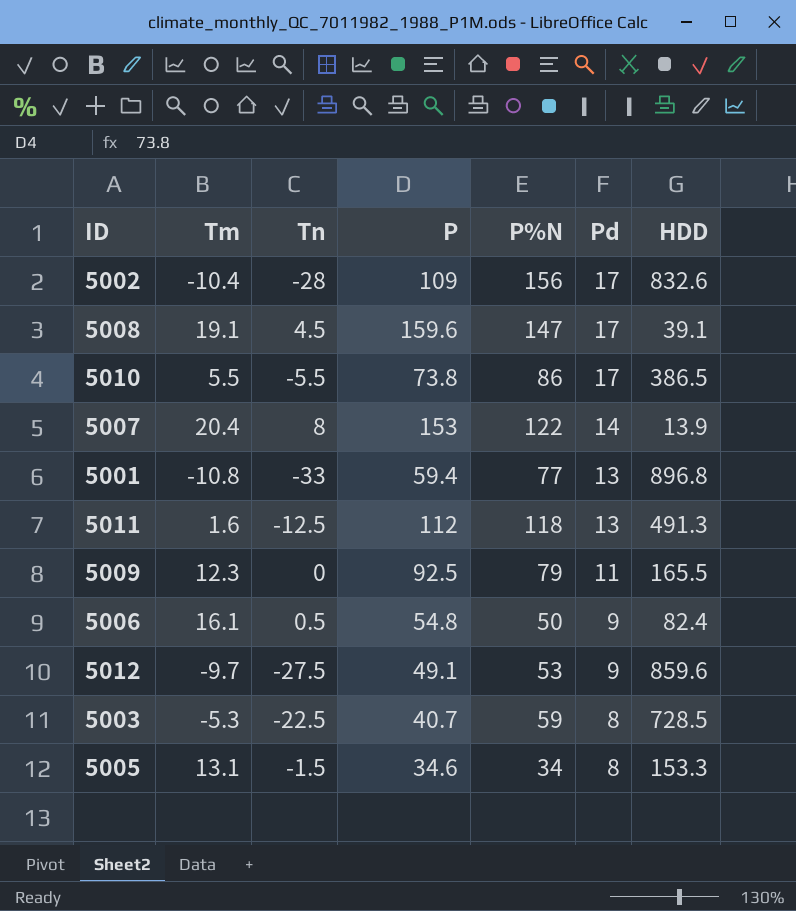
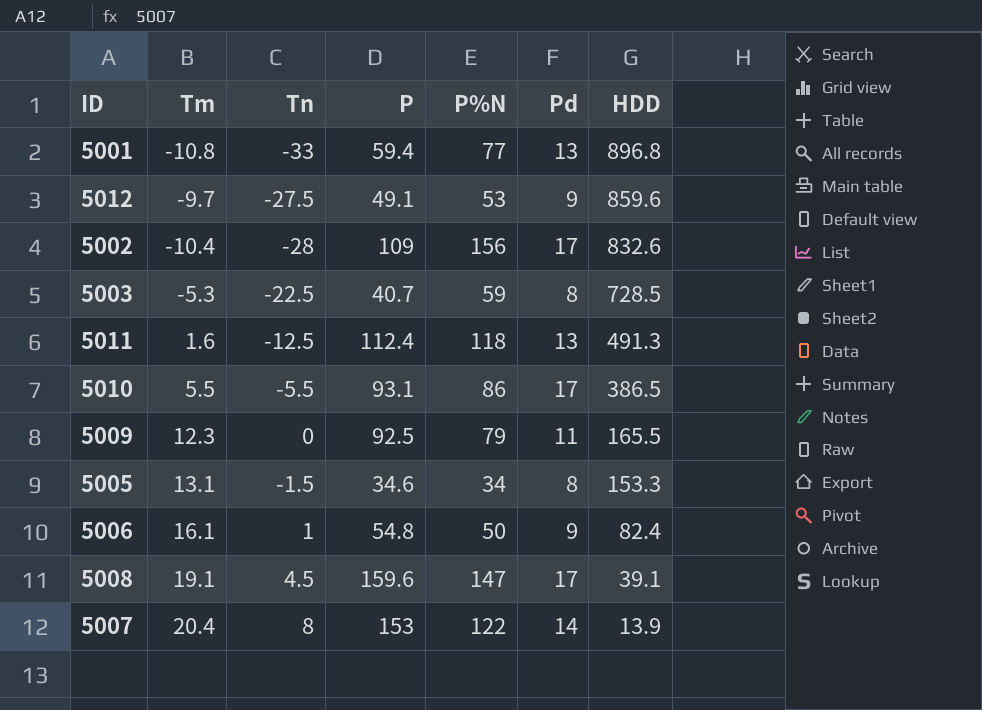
row order: Pd descending -> HDD descending
5011 | P: 112 -> 112.4
5010 | P: 73.8 -> 93.1
5006 | Tn: 0.5 -> 1

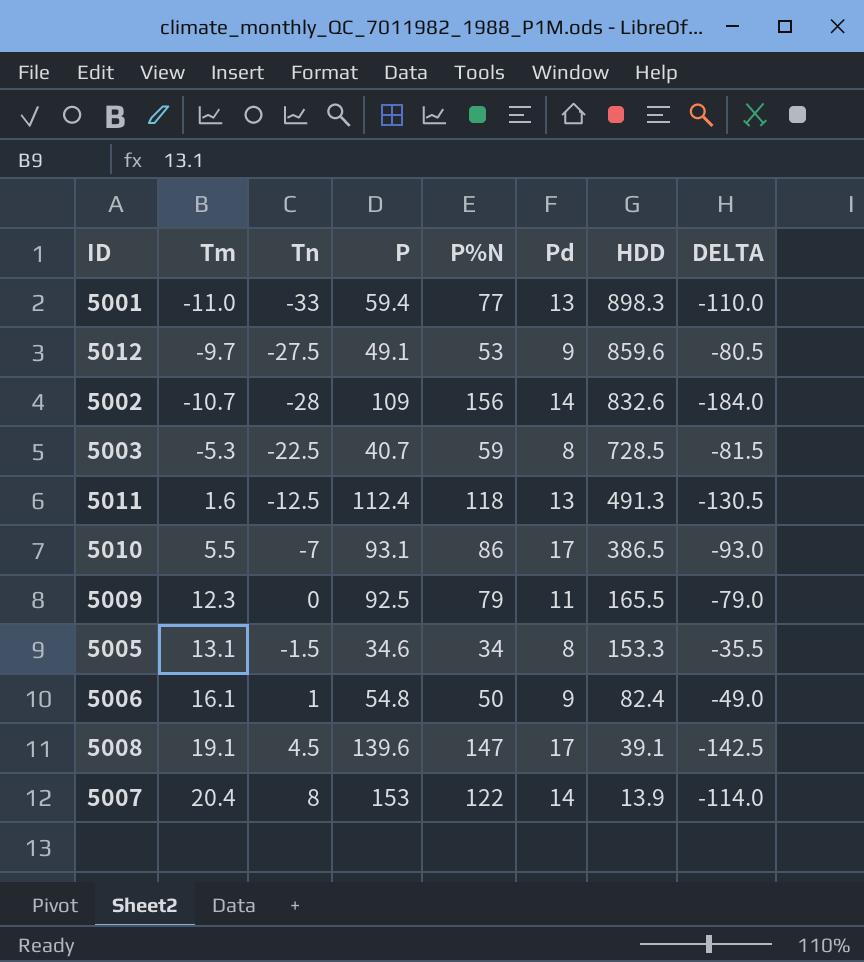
column DELTA | formula: none -> [Tn] - [P%N]
5001 | Tm: -10.8 -> -11.0
5001 | HDD: 896.8 -> 898.3
5002 | Tm: -10.4 -> -10.7
5002 | Pd: 17 -> 14
5010 | Tn: -5.5 -> -7
5008 | P: 159.6 -> 139.6

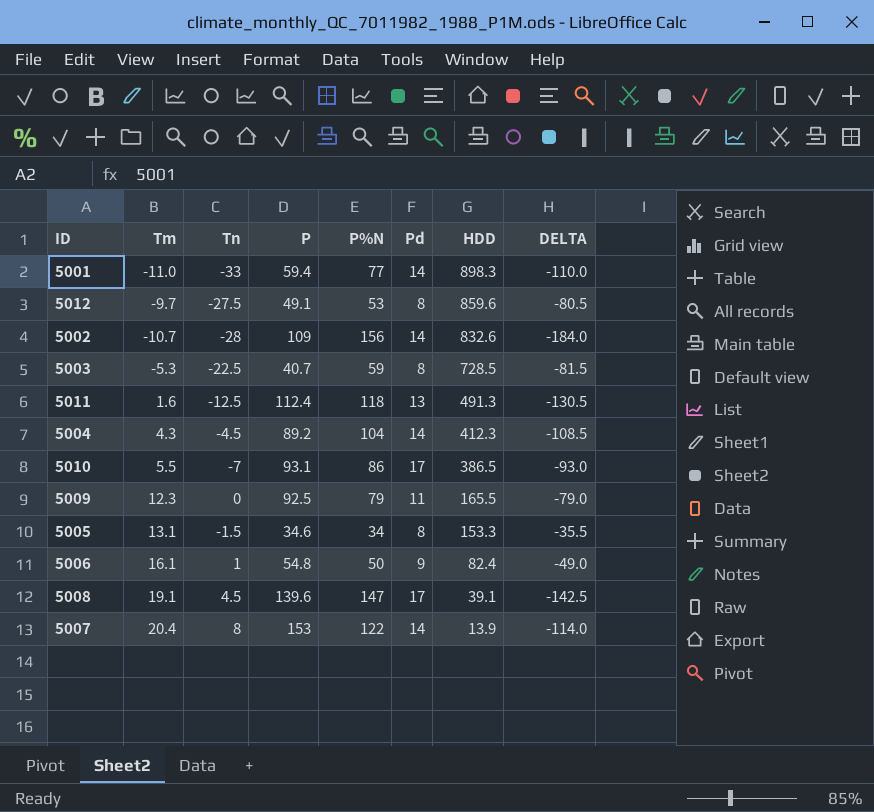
5001 | Pd: 13 -> 14
5012 | Pd: 9 -> 8
row 5004: none -> 4.3 | -4.5 | 89.2 | 104 | 14 | 412.3 | -108.5

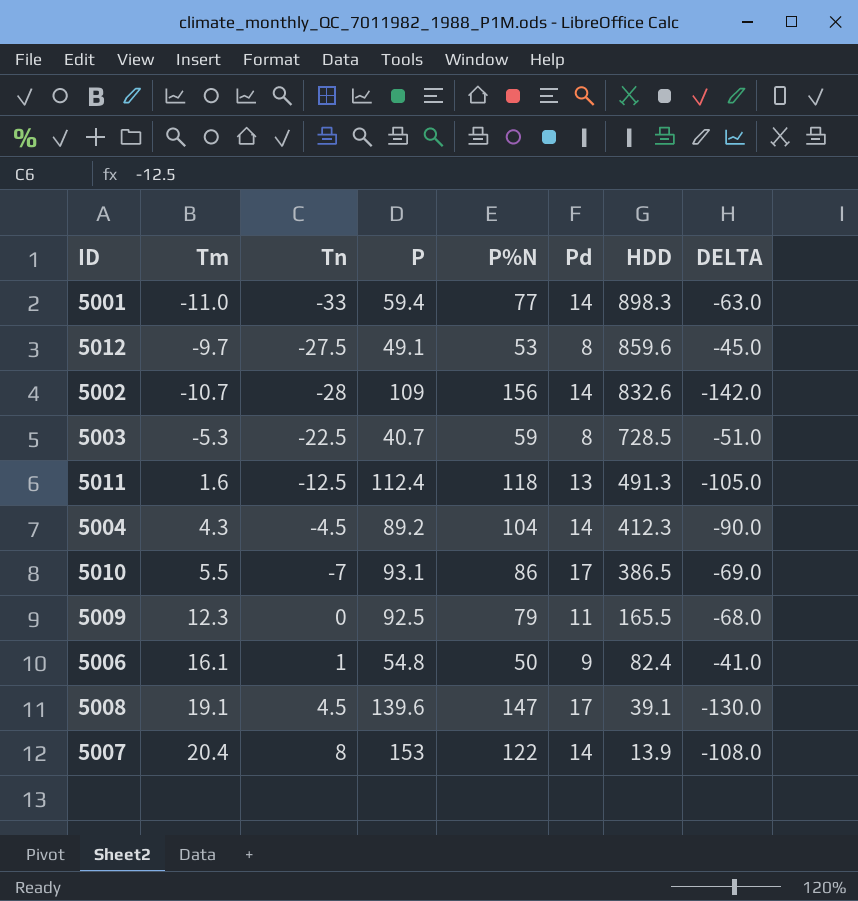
column DELTA | formula: [Tn] - [P%N] -> [Pd] - [P%N]
row 5005: 13.1 | -1.5 | 34.6 | 34 | 8 | 153.3 | -35.5 -> none

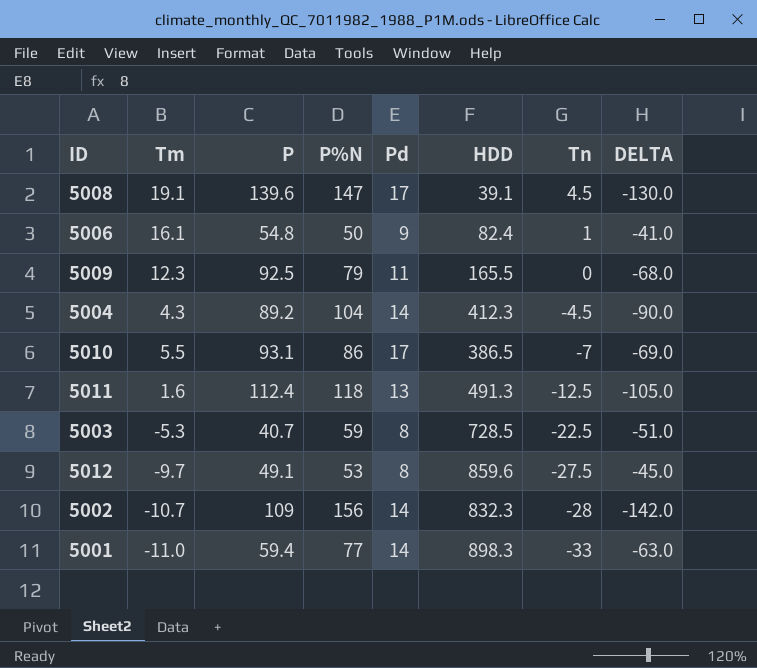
row order: HDD descending -> Tn descending
column Tn | position: 3 -> 7
row 5007: 20.4 | 8 | 153 | 122 | 14 | 13.9 | -108.0 -> none
5002 | HDD: 832.6 -> 832.3

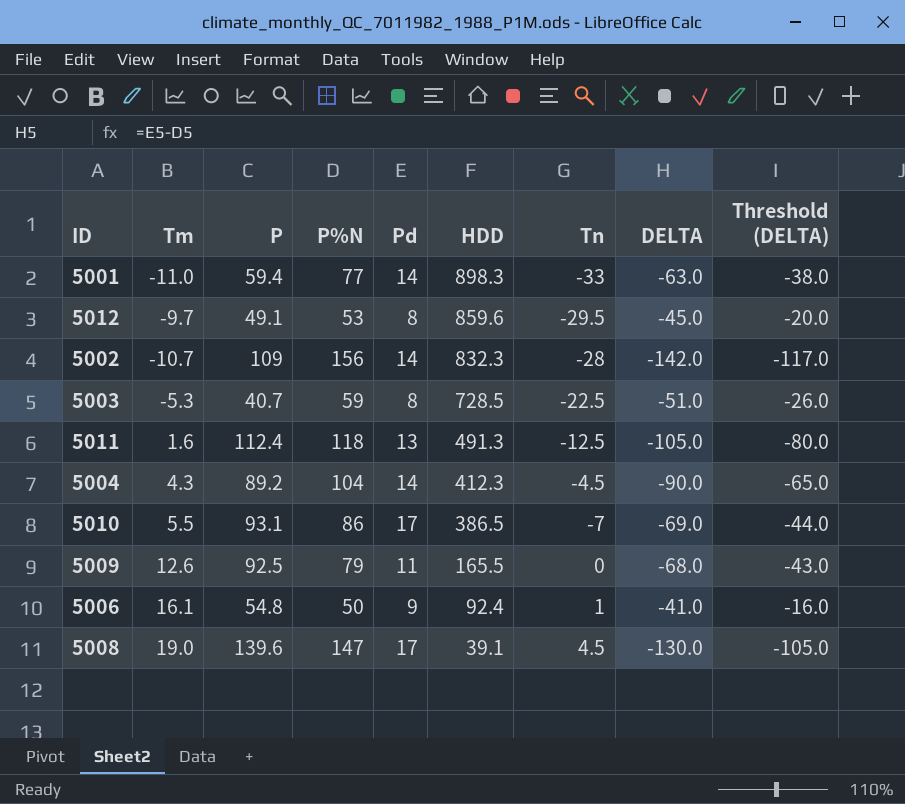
row order: Tn descending -> HDD descending
column Threshold (DELTA) | formula: none -> [DELTA] + 25
5012 | Tn: -27.5 -> -29.5
5009 | Tm: 12.3 -> 12.6
5006 | HDD: 82.4 -> 92.4
5008 | Tm: 19.1 -> 19.0

